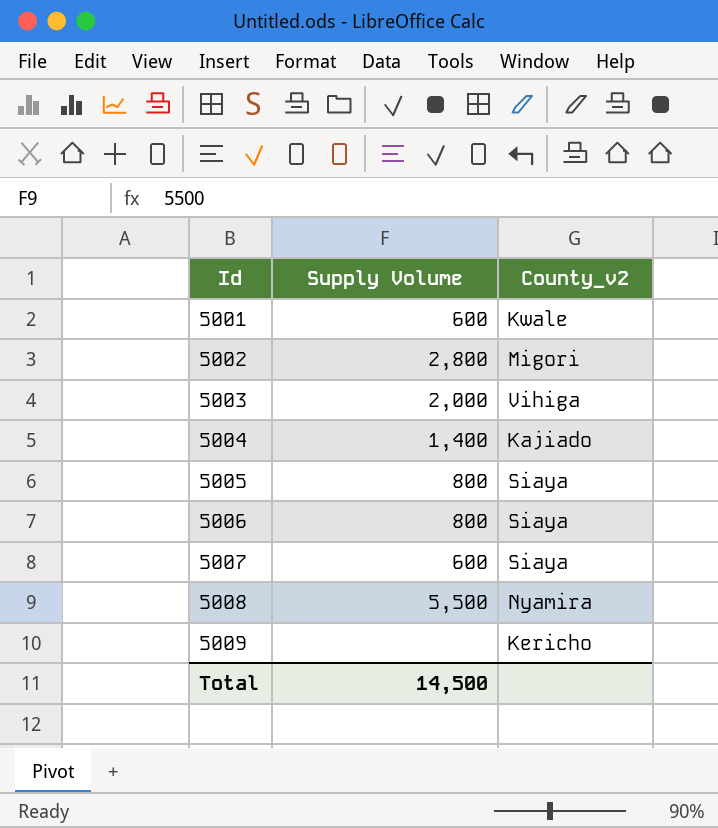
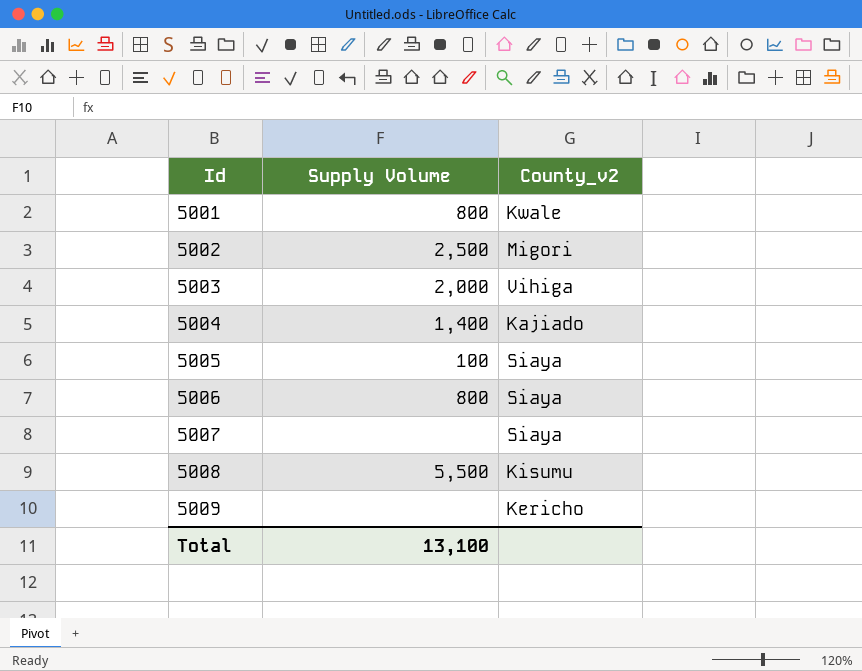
5001 | Supply Volume: 600 -> 800
5002 | Supply Volume: 2,800 -> 2,500
5005 | Supply Volume: 800 -> 100
5007 | Supply Volume: 600 -> none
5008 | County_v2: Nyamira -> Kisumu
Total | Supply Volume: 14,500 -> 13,100

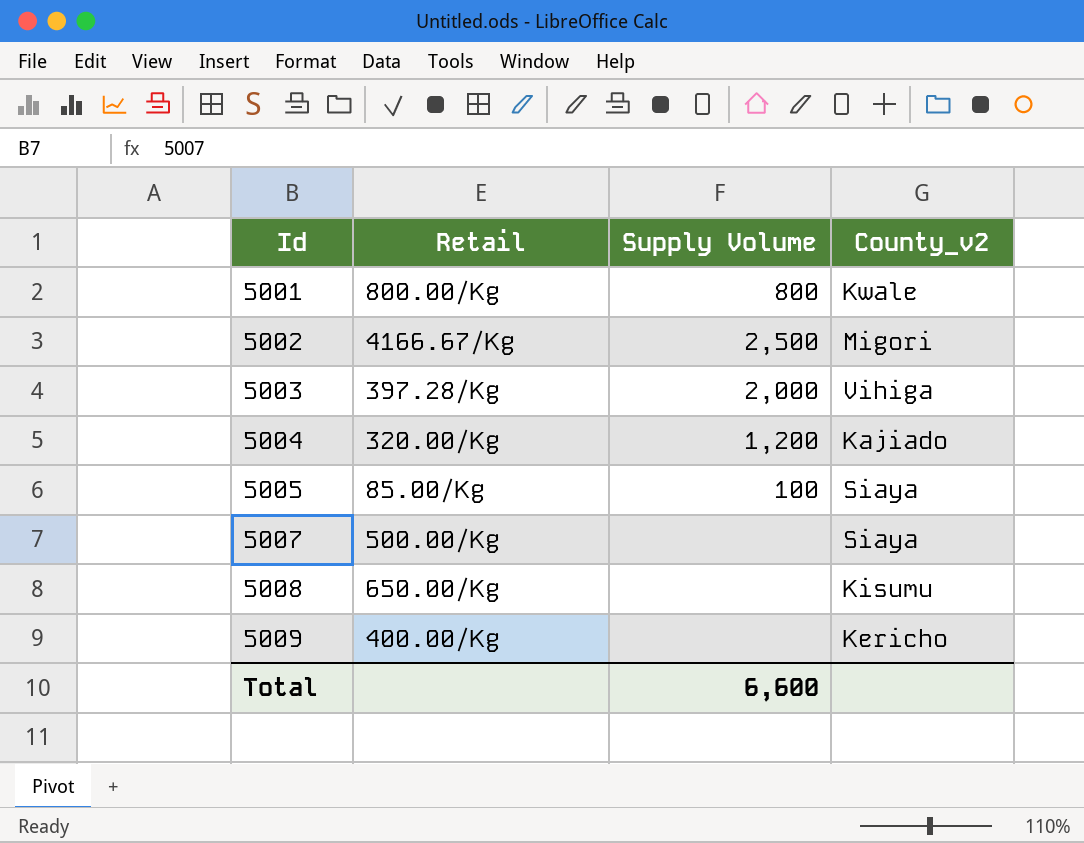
column Retail | position: none -> 2
row 5006: 800 | Siaya -> none
5004 | Supply Volume: 1,400 -> 1,200
5008 | Supply Volume: 5,500 -> none
Total | Supply Volume: 13,100 -> 6,600

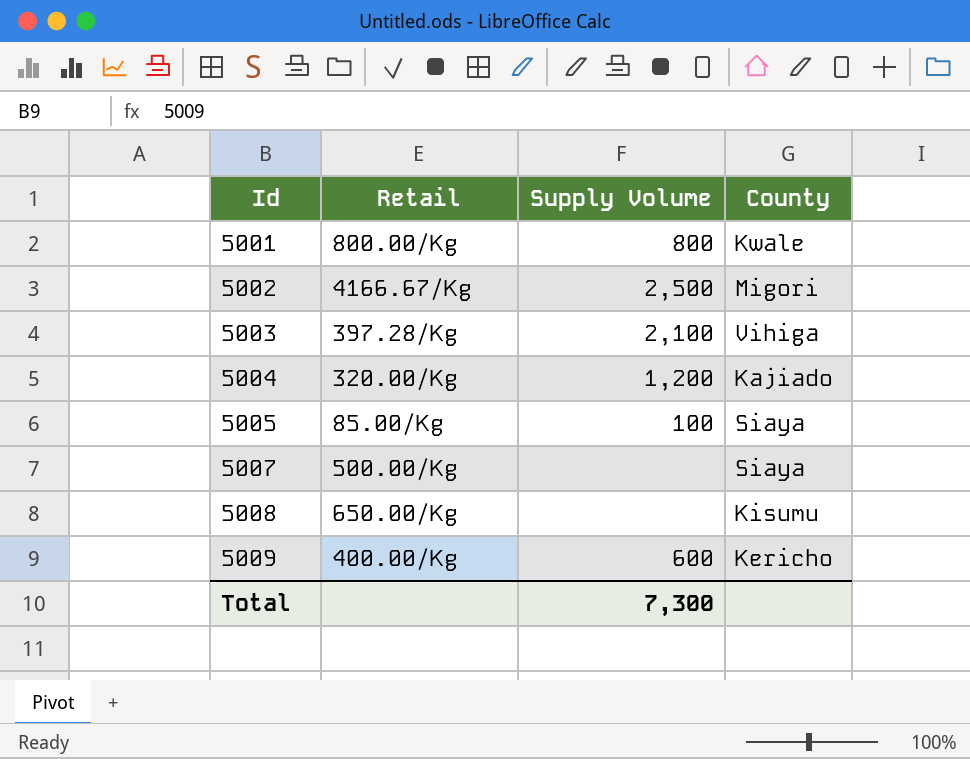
column name: County_v2 -> County
5003 | Supply Volume: 2,000 -> 2,100
5009 | Supply Volume: none -> 600
Total | Supply Volume: 6,600 -> 7,300

